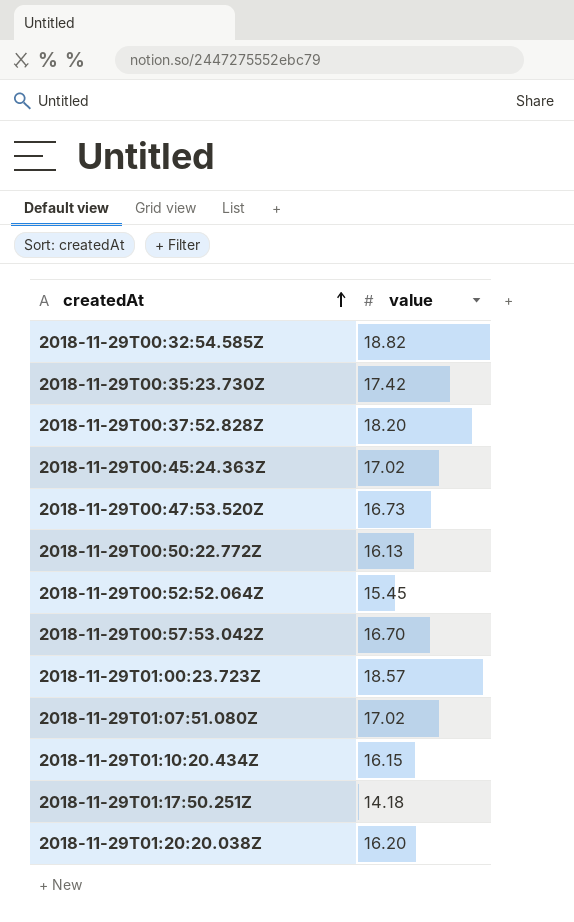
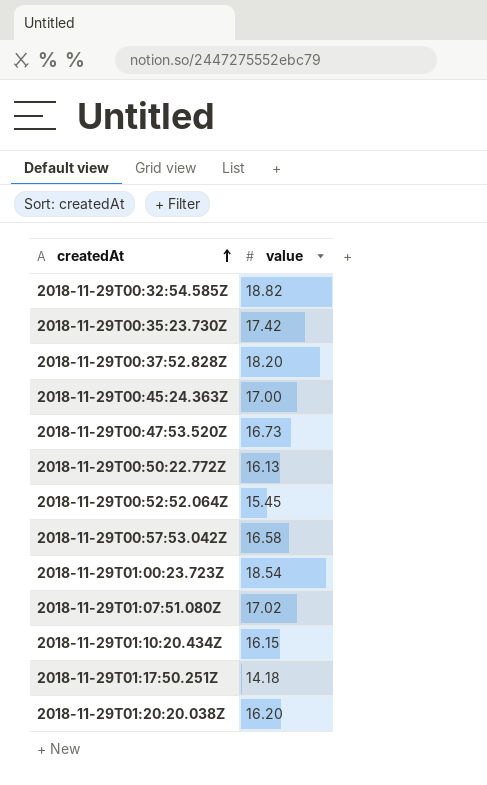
2018-11-29T00:45:24.363Z | value: 17.02 -> 17.00
2018-11-29T00:57:53.042Z | value: 16.70 -> 16.58
2018-11-29T01:00:23.723Z | value: 18.57 -> 18.54

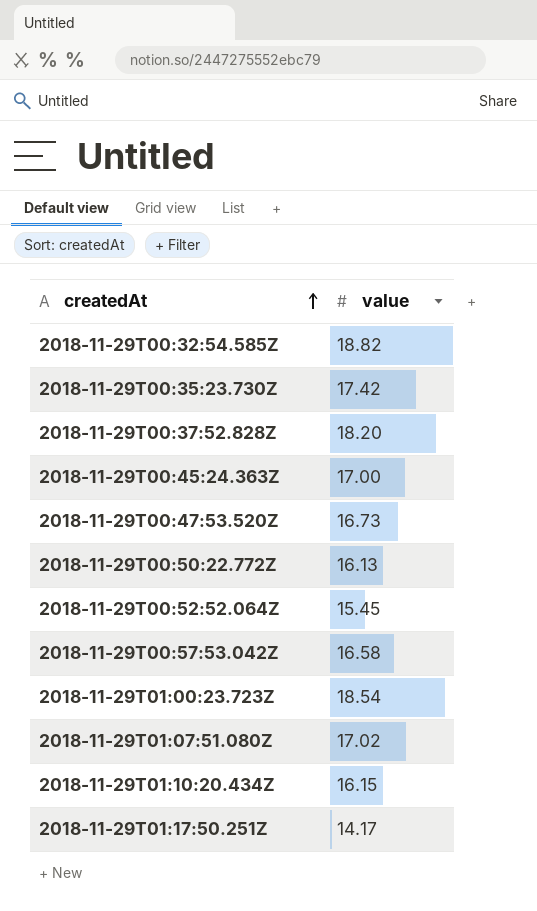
row 2018-11-29T01:20:20.038Z: 16.20 -> none
2018-11-29T01:17:50.251Z | value: 14.18 -> 14.17

